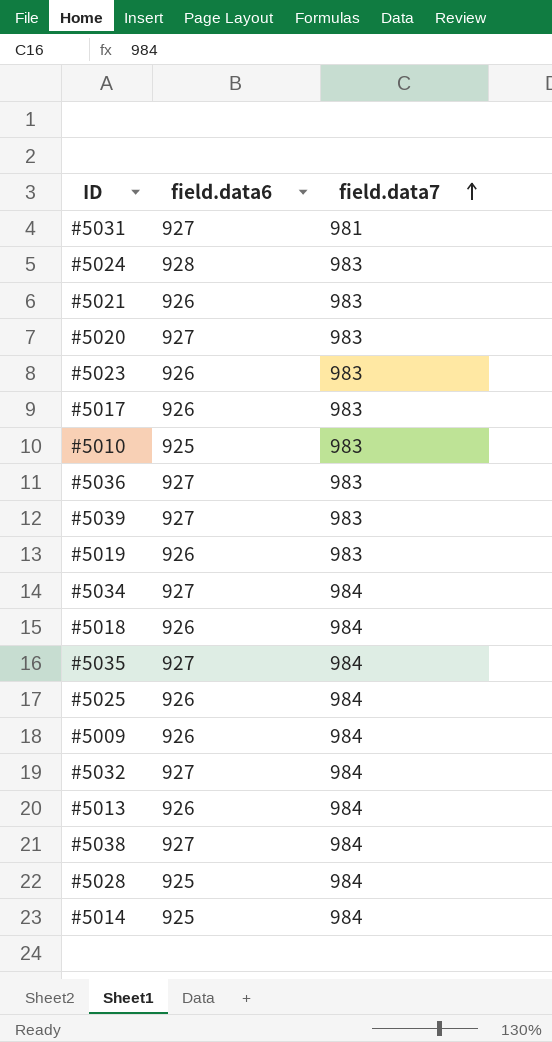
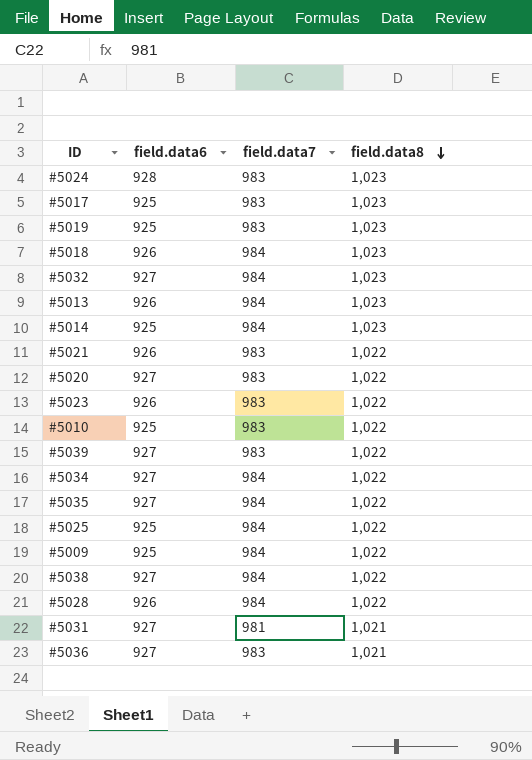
row order: field.data7 ascending -> field.data8 descending
column field.data8 | position: none -> 4
#5017 | field.data6: 926 -> 925
#5019 | field.data6: 926 -> 925
#5025 | field.data6: 926 -> 925
#5009 | field.data6: 926 -> 925
#5028 | field.data6: 925 -> 926

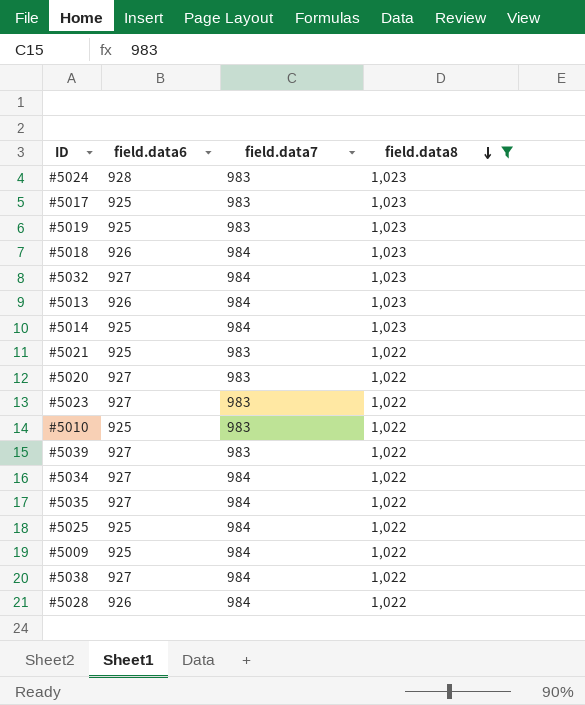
filter: none -> field.data8 != 1,021
#5021 | field.data6: 926 -> 925
#5023 | field.data6: 926 -> 927

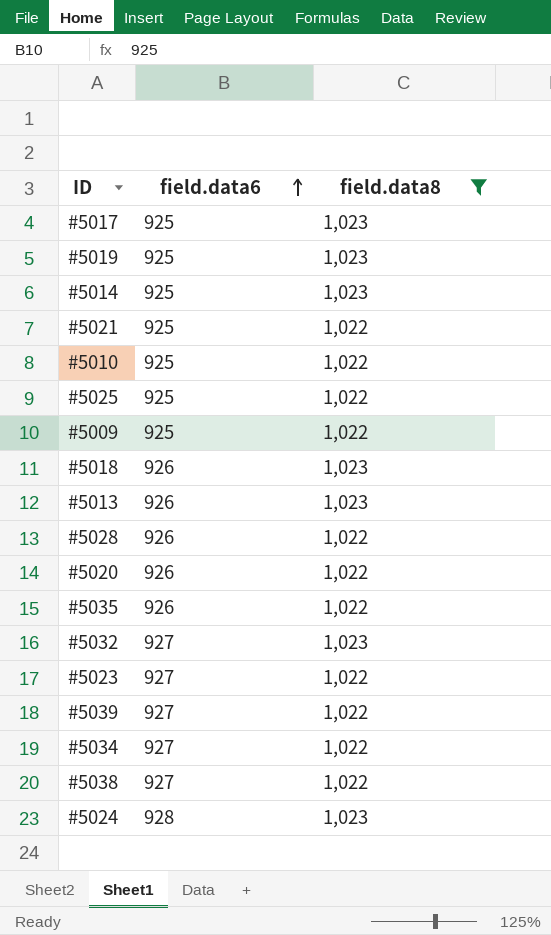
row order: field.data8 descending -> field.data6 ascending
column field.data7 | position: 3 -> none
#5020 | field.data6: 927 -> 926
#5035 | field.data6: 927 -> 926

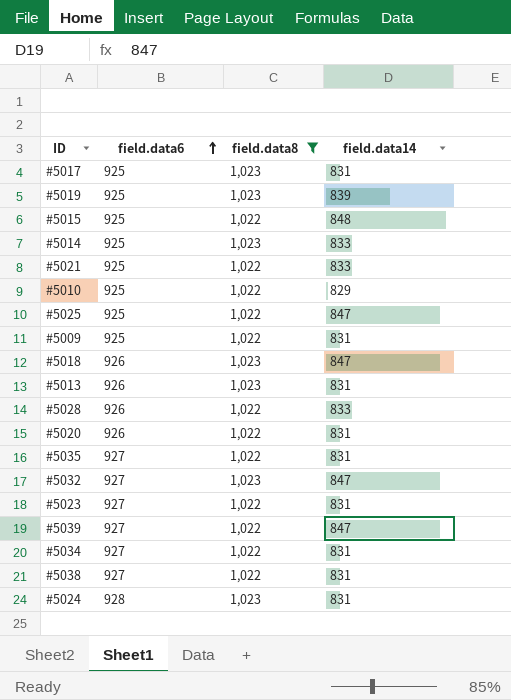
column field.data14 | position: none -> 4
row #5015: none -> 925 | 1,022 | 848
#5035 | field.data6: 926 -> 927

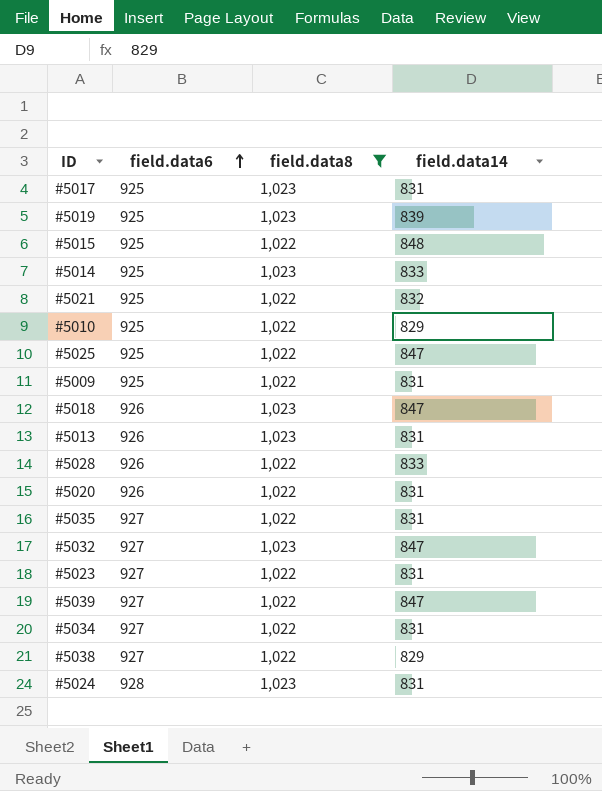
#5021 | field.data14: 833 -> 832
#5038 | field.data14: 831 -> 829

